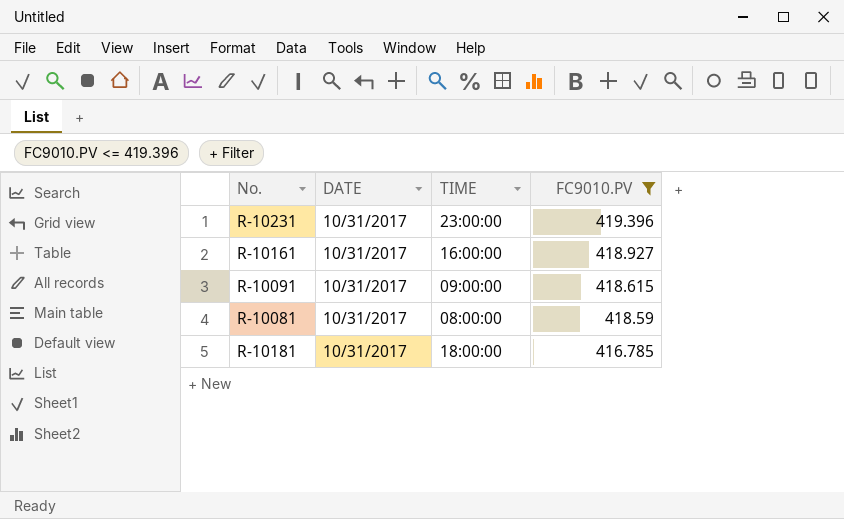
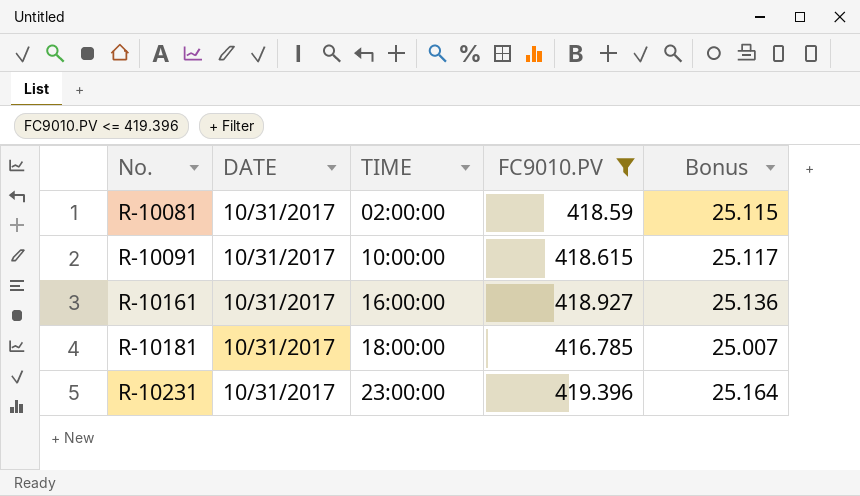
row order: FC9010.PV descending -> No. ascending
column Bonus | formula: none -> [FC9010.PV] * 0.06
R-10081 | TIME: 08:00:00 -> 02:00:00
R-10091 | TIME: 09:00:00 -> 10:00:00

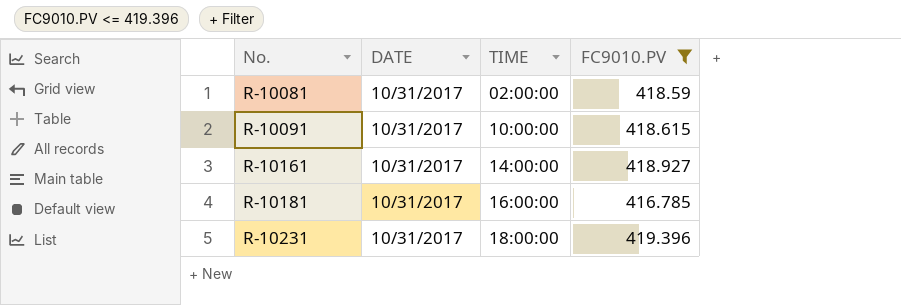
column Bonus | formula: [FC9010.PV] * 0.06 -> none
R-10161 | TIME: 16:00:00 -> 14:00:00
R-10181 | TIME: 18:00:00 -> 16:00:00
R-10231 | TIME: 23:00:00 -> 18:00:00

